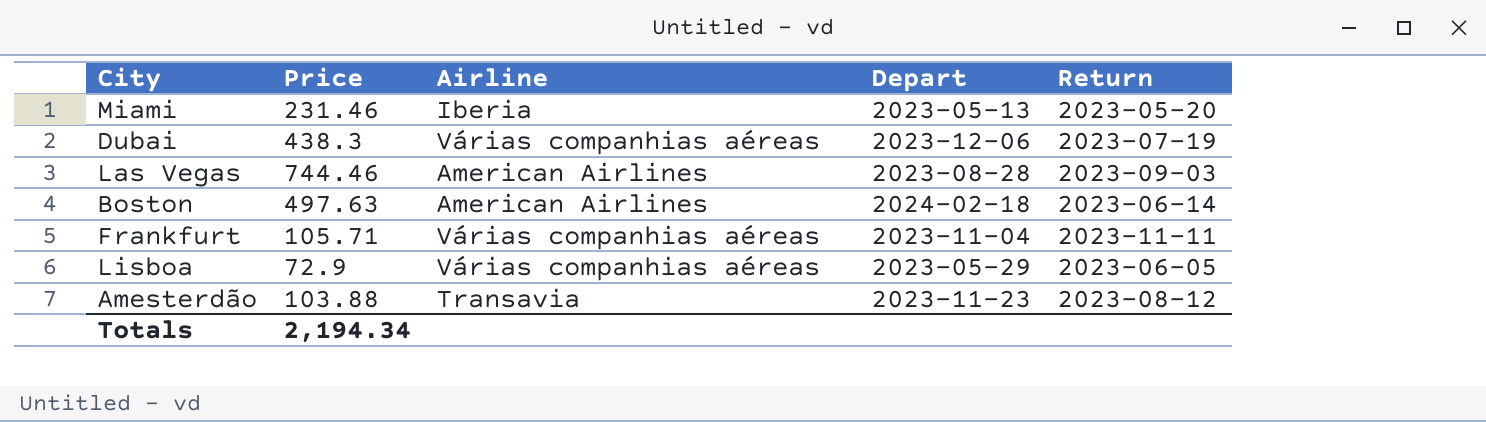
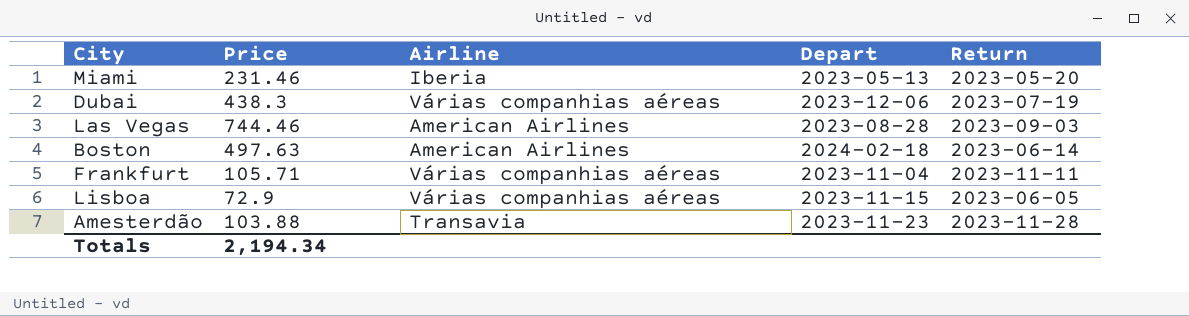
Lisboa | Depart: 2023-05-29 -> 2023-11-15
Amesterdão | Return: 2023-08-12 -> 2023-11-28

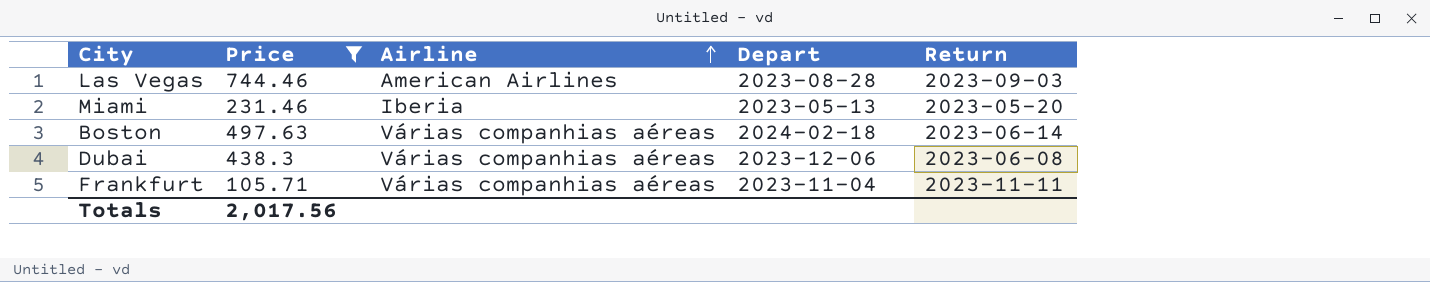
filter: none -> Price >= 105.71
row order: none -> Airline ascending
Boston | Airline: American Airlines -> Várias companhias aéreas
Dubai | Return: 2023-07-19 -> 2023-06-08
Totals | Price: 2,194.34 -> 2,017.56

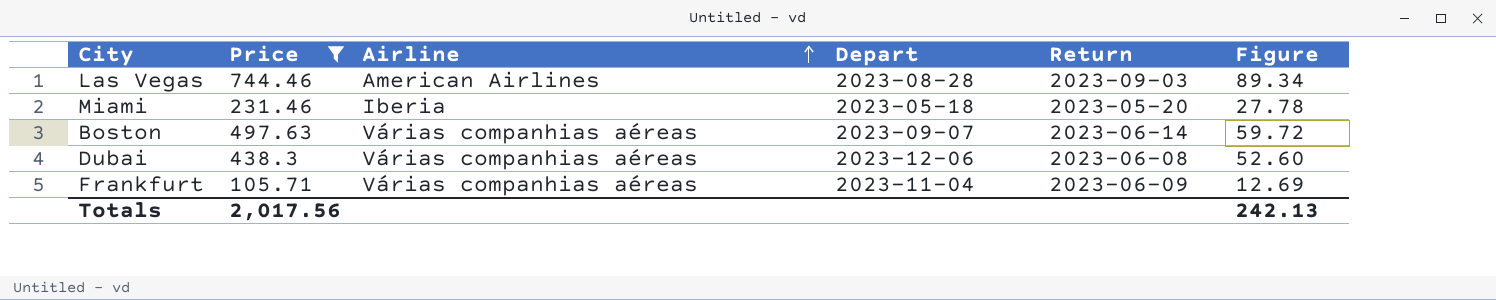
column Figure | formula: none -> [Price] * 0.12
Miami | Depart: 2023-05-13 -> 2023-05-18
Boston | Depart: 2024-02-18 -> 2023-09-07
Frankfurt | Return: 2023-11-11 -> 2023-06-09

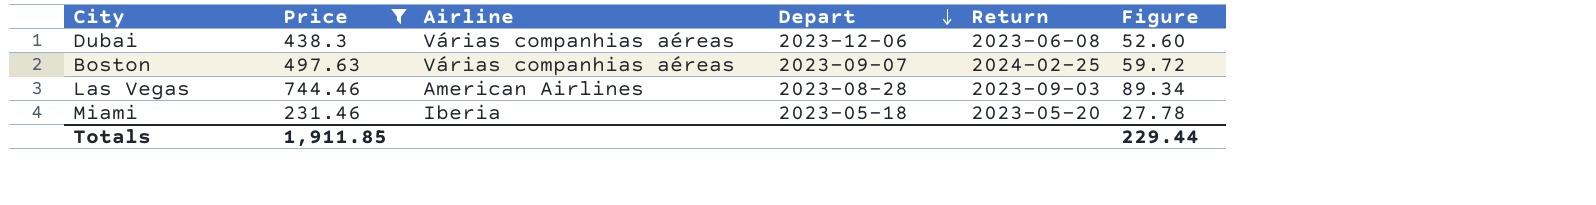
row order: Airline ascending -> Depart descending
row Frankfurt: 105.71 | Várias companhias aéreas | 2023-11-04 | 2023-06-09 | 12.69 -> none
Boston | Return: 2023-06-14 -> 2024-02-25
Totals | Price: 2,017.56 -> 1,911.85
Totals | Figure: 242.13 -> 229.44

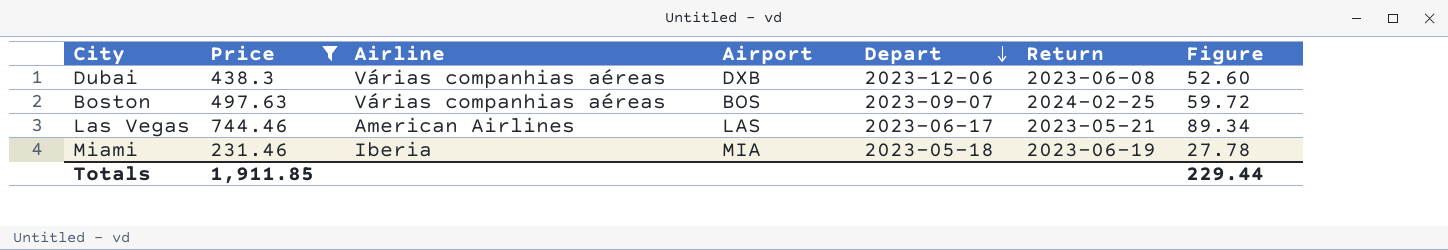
column Airport | position: none -> 4
Las Vegas | Depart: 2023-08-28 -> 2023-06-17
Las Vegas | Return: 2023-09-03 -> 2023-05-21
Miami | Return: 2023-05-20 -> 2023-06-19

